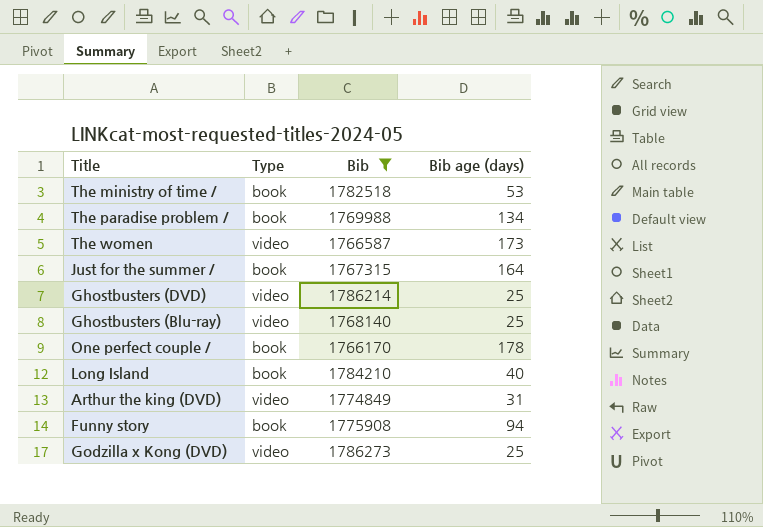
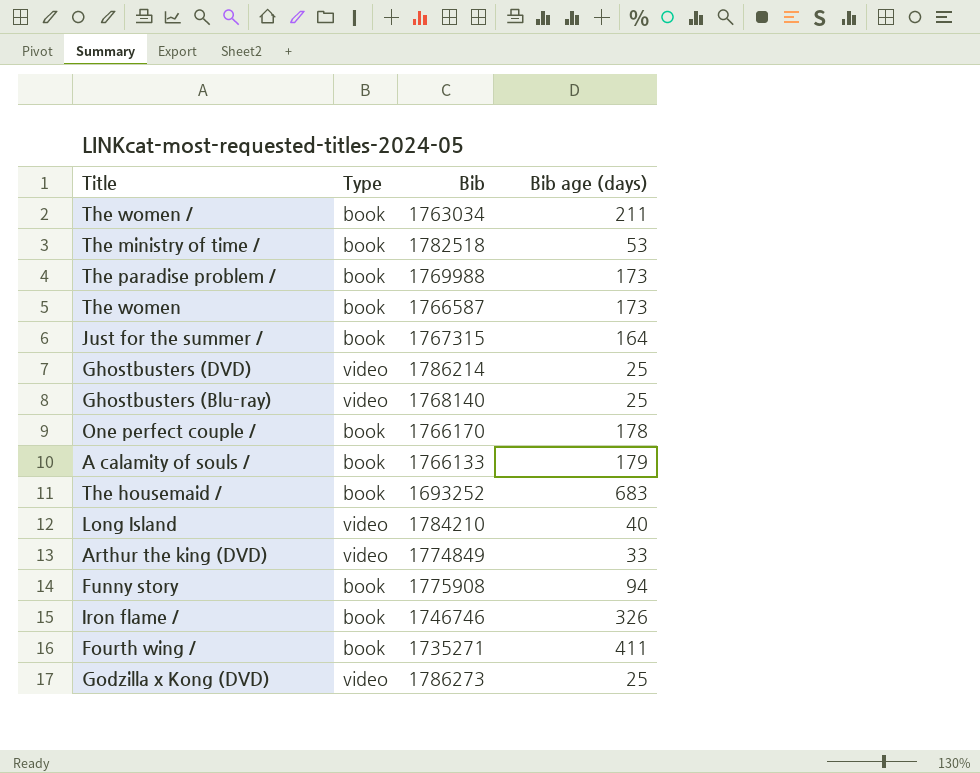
filter: Bib >= 1766170 -> none
The paradise problem / | Bib age (days): 134 -> 173
The women | Type: video -> book
Long Island | Type: book -> video
Arthur the king (DVD) | Bib age (days): 31 -> 33

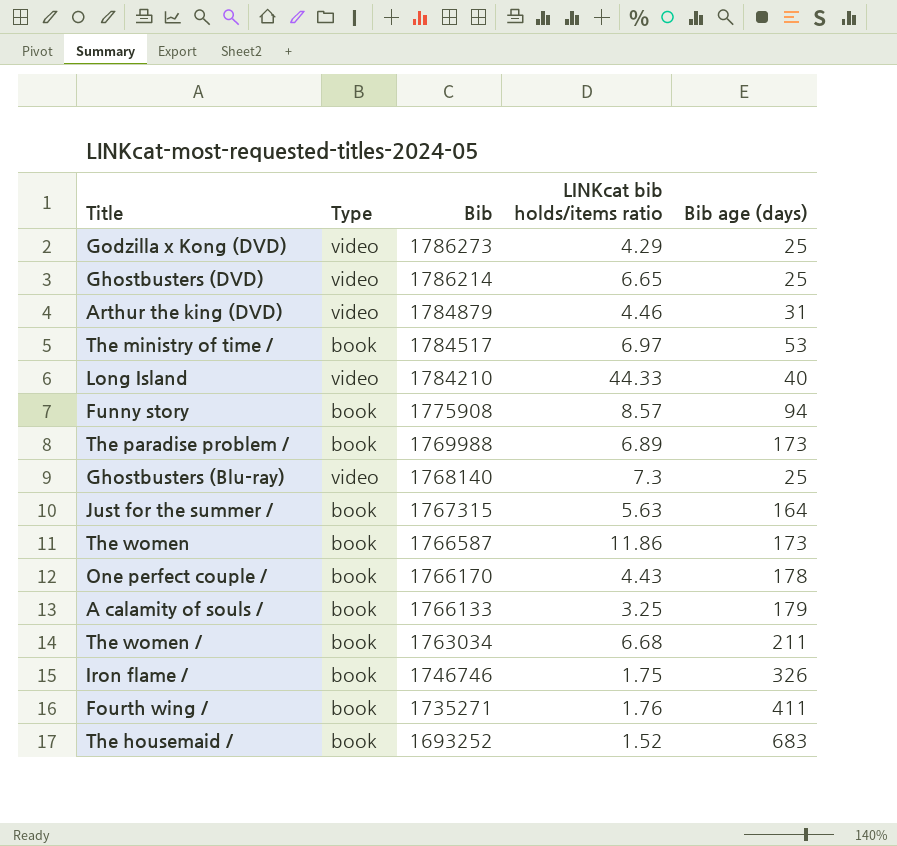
row order: none -> Bib descending
column LINKcat bib holds/items ratio | position: none -> 4
Arthur the king (DVD) | Bib: 1774849 -> 1784879
Arthur the king (DVD) | Bib age (days): 33 -> 31
The ministry of time / | Bib: 1782518 -> 1784517

